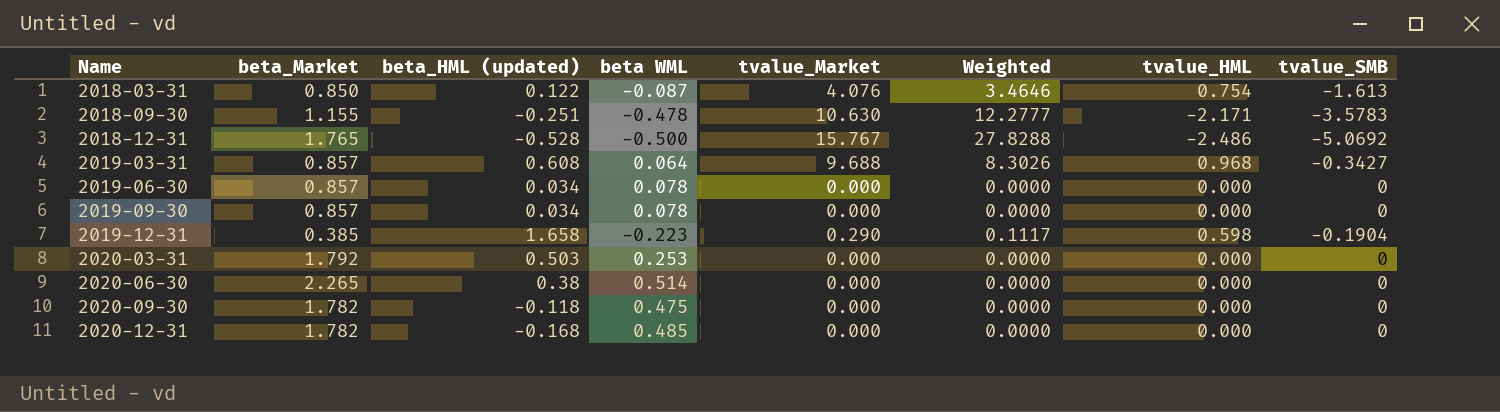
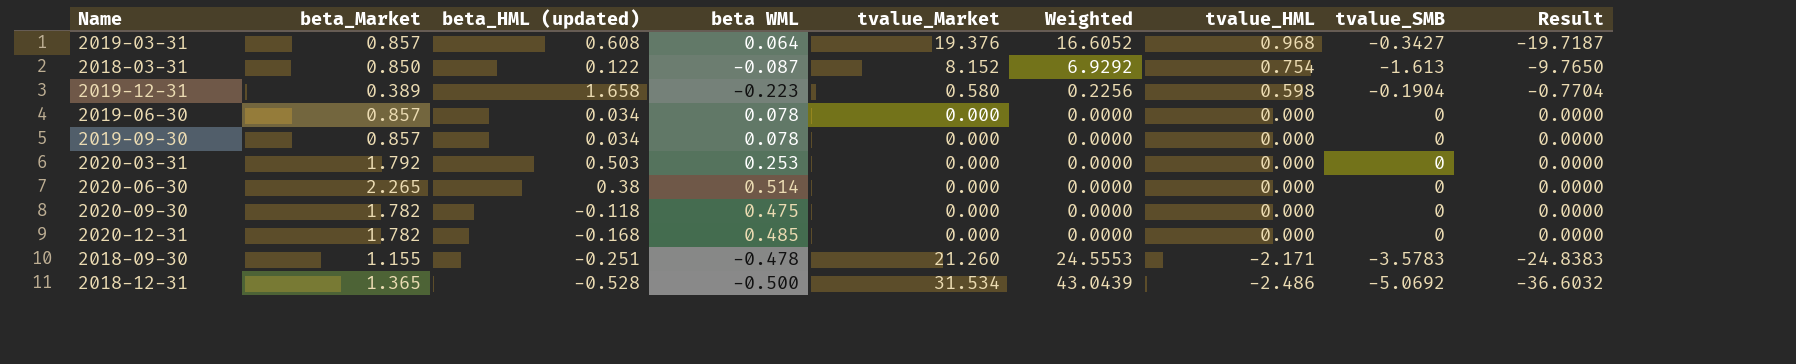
row order: Name ascending -> tvalue_HML descending
column Result | formula: none -> [tvalue_SMB] - [tvalue_Market]
2019-03-31 | tvalue_Market: 9.688 -> 19.376
2019-03-31 | Weighted: 8.3026 -> 16.6052
2018-03-31 | tvalue_Market: 4.076 -> 8.152
2018-03-31 | Weighted: 3.4646 -> 6.9292
2019-12-31 | beta_Market: 0.385 -> 0.389
2019-12-31 | tvalue_Market: 0.290 -> 0.580
2019-12-31 | Weighted: 0.1117 -> 0.2256
2018-09-30 | tvalue_Market: 10.630 -> 21.260
2018-09-30 | Weighted: 12.2777 -> 24.5553
2018-12-31 | beta_Market: 1.765 -> 1.365
2018-12-31 | tvalue_Market: 15.767 -> 31.534
2018-12-31 | Weighted: 27.8288 -> 43.0439

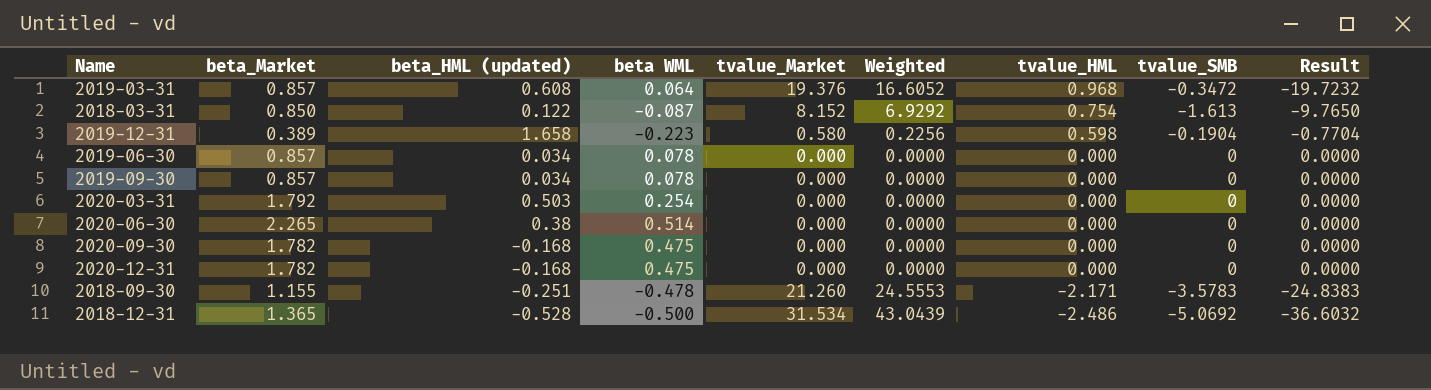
2019-03-31 | tvalue_SMB: -0.3427 -> -0.3472
2019-03-31 | Result: -19.7187 -> -19.7232
2020-03-31 | beta WML: 0.253 -> 0.254
2020-09-30 | beta_HML (updated): -0.118 -> -0.168
2020-12-31 | beta WML: 0.485 -> 0.475

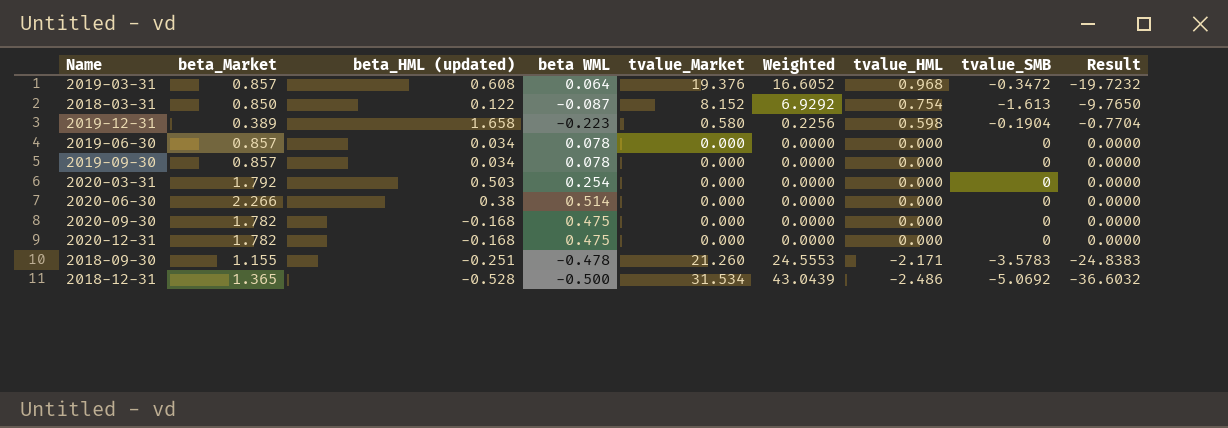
2020-06-30 | beta_Market: 2.265 -> 2.266

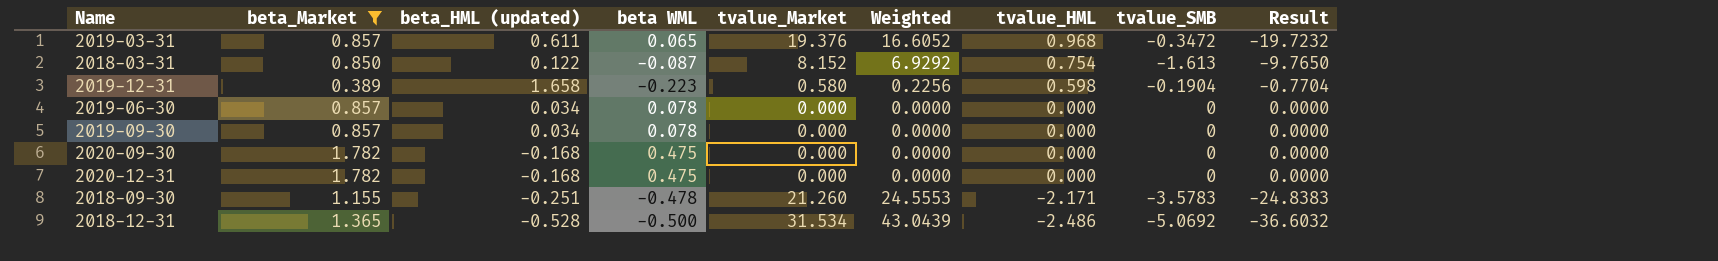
filter: none -> beta_Market <= 1.782
2019-03-31 | beta_HML (updated): 0.608 -> 0.611
2019-03-31 | beta WML: 0.064 -> 0.065

